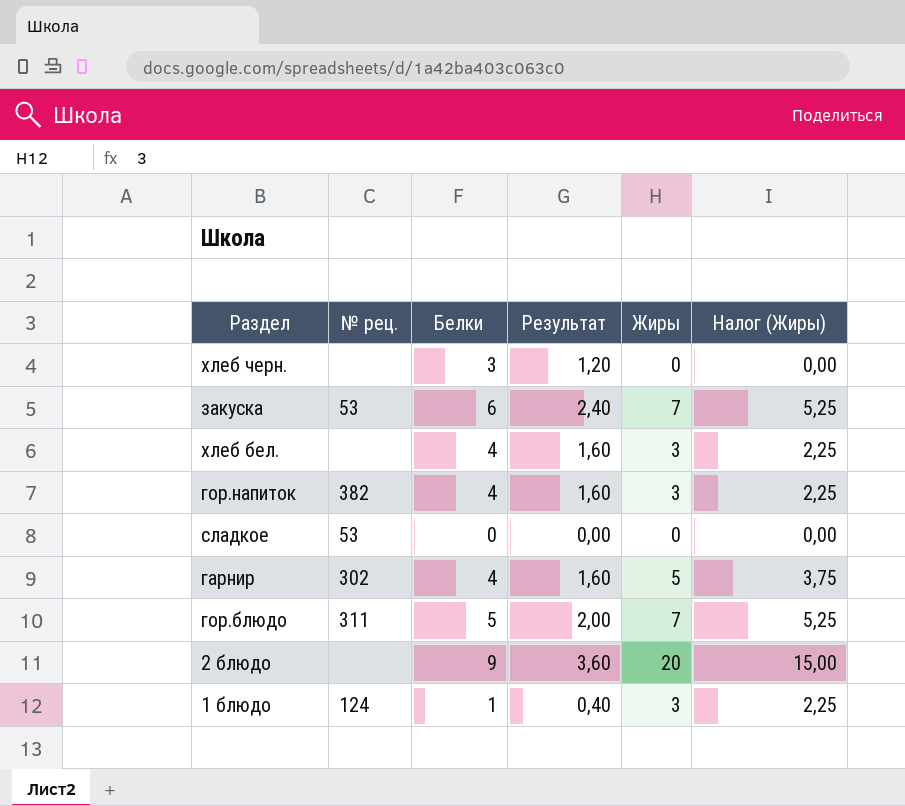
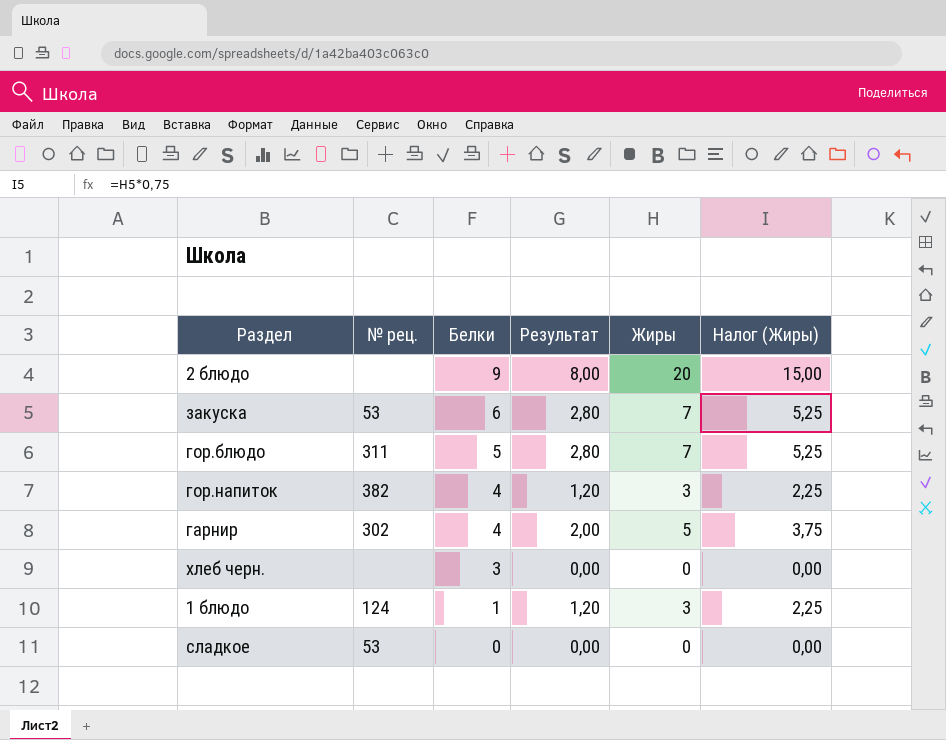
row order: none -> Белки descending
column Результат | formula: [Белки] * 0,4 -> [Жиры] * 0,4
row хлеб бел.: none | 4 | 1,60 | 3 | 2,25 -> none

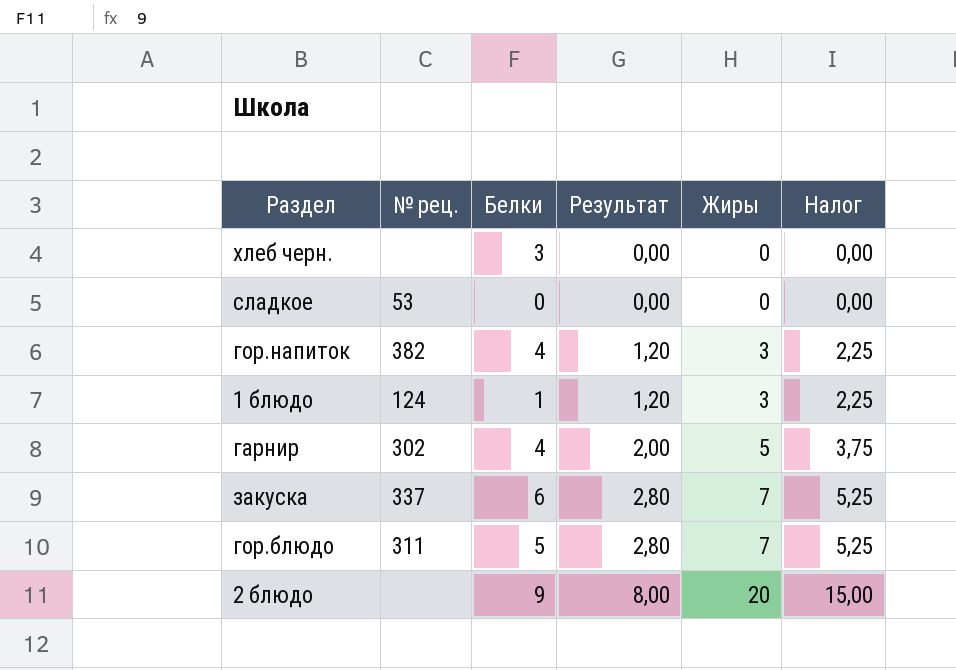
row order: Белки descending -> Результат ascending
column name: Налог (Жиры) -> Налог
закуска | № рец.: 53 -> 337

